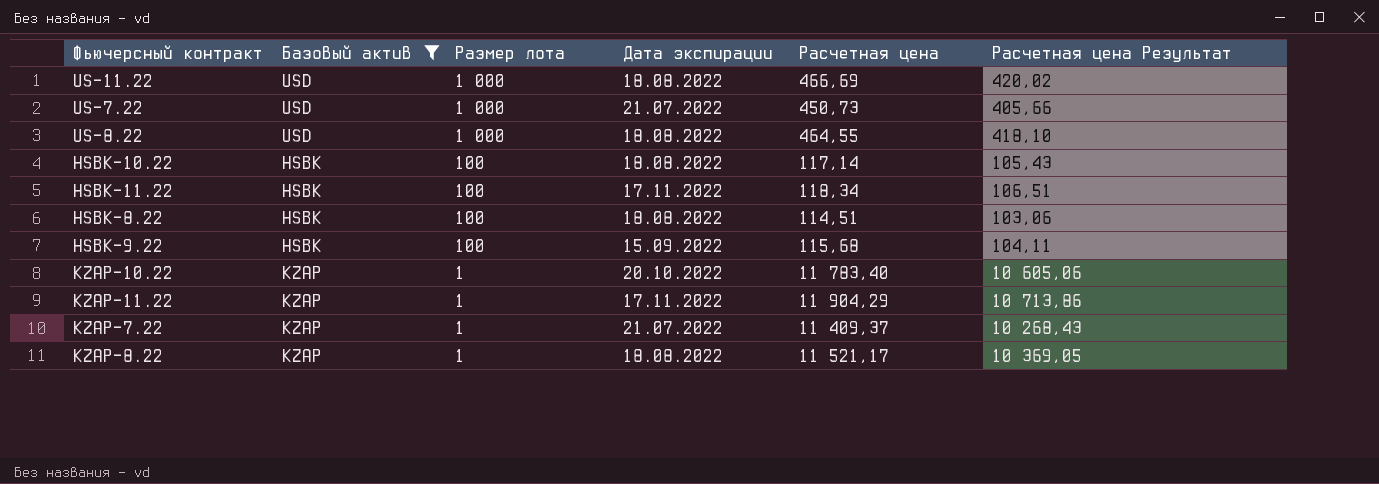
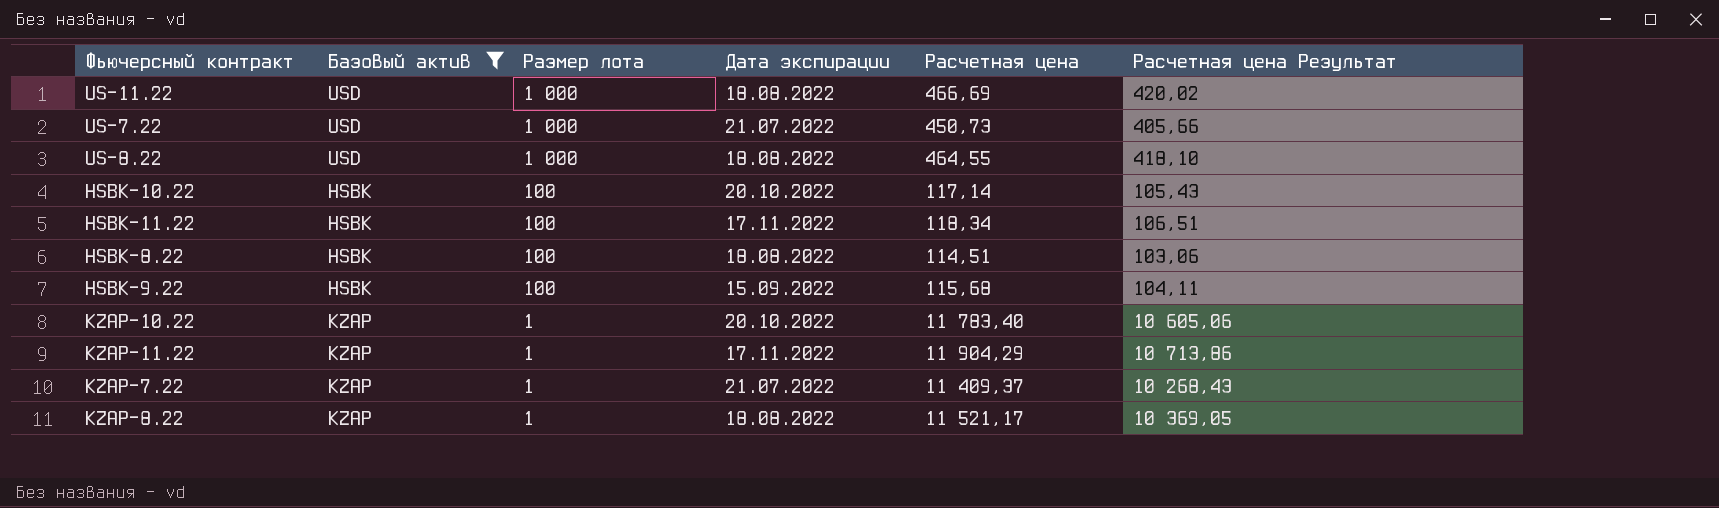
HSBK-10.22 | Дата экспирации: 18.08.2022 -> 20.10.2022

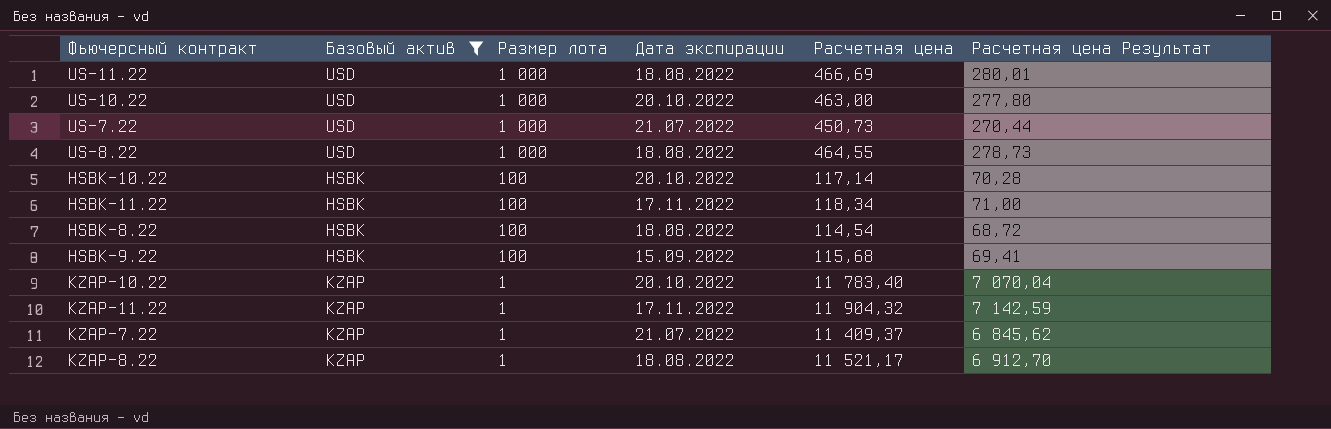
column Расчетная цена Результат | formula: [Расчетная цена] * 0,9 -> [Расчетная цена] * 0,6
row US-10.22: none -> USD | 1 000 | 20.10.2022 | 463,00 | 277,80
HSBK-8.22 | Расчетная цена: 114,51 -> 114,54
KZAP-11.22 | Расчетная цена: 11 904,29 -> 11 904,32

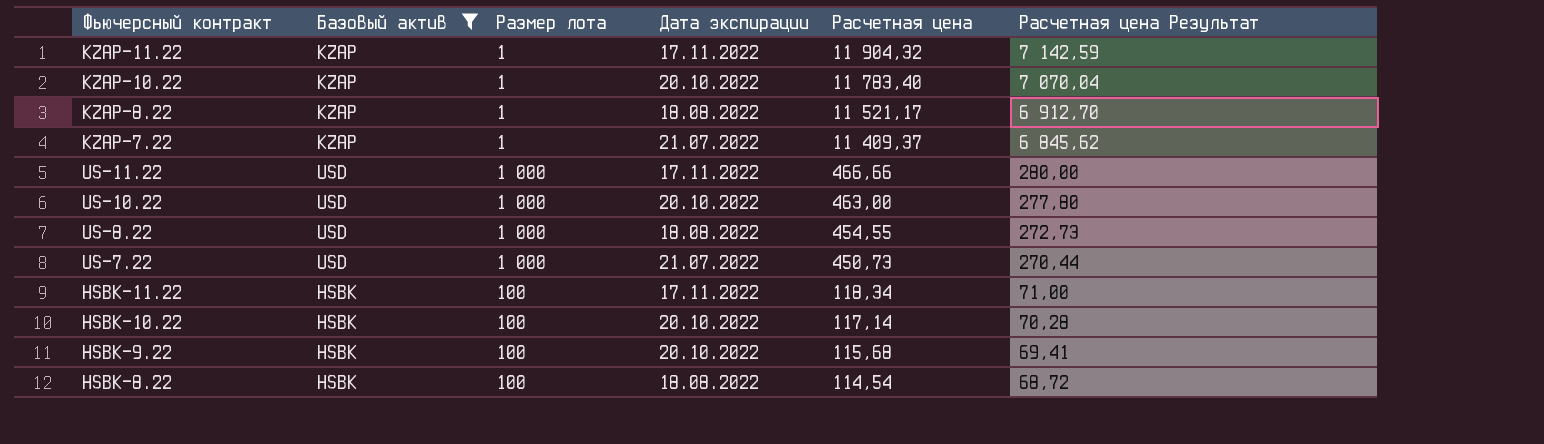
row order: Размер лота descending -> Расчетная цена descending
US-11.22 | Дата экспирации: 18.08.2022 -> 17.11.2022
US-11.22 | Расчетная цена: 466,69 -> 466,66
US-11.22 | Расчетная цена Результат: 280,01 -> 280,00
US-8.22 | Расчетная цена: 464,55 -> 454,55
US-8.22 | Расчетная цена Результат: 278,73 -> 272,73
HSBK-9.22 | Дата экспирации: 15.09.2022 -> 20.10.2022

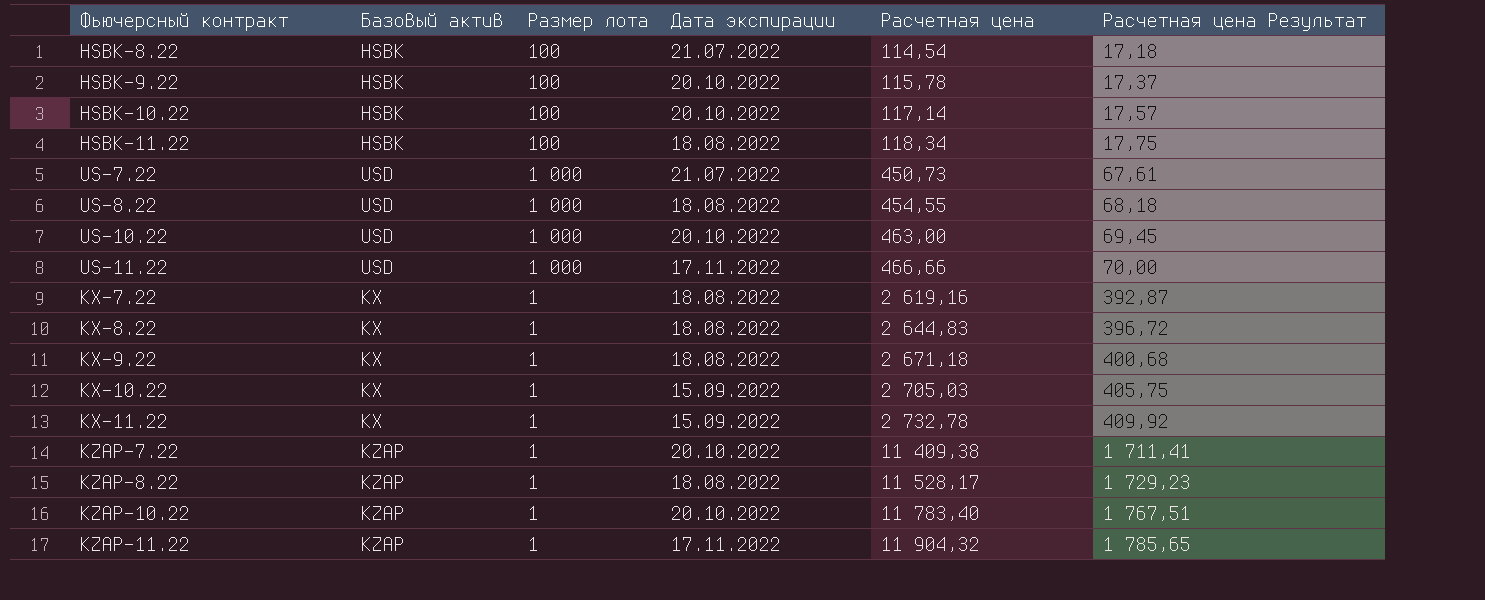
filter: Базовый актив != KX -> none
row order: Расчетная цена descending -> Расчетная цена ascending
column Расчетная цена Результат | formula: [Расчетная цена] * 0,6 -> [Расчетная цена] * 0,15
HSBK-8.22 | Дата экспирации: 18.08.2022 -> 21.07.2022
HSBK-9.22 | Расчетная цена: 115,68 -> 115,78
HSBK-11.22 | Дата экспирации: 17.11.2022 -> 18.08.2022
KZAP-7.22 | Дата экспирации: 21.07.2022 -> 20.10.2022
KZAP-7.22 | Расчетная цена: 11 409,37 -> 11 409,38
KZAP-8.22 | Расчетная цена: 11 521,17 -> 11 528,17

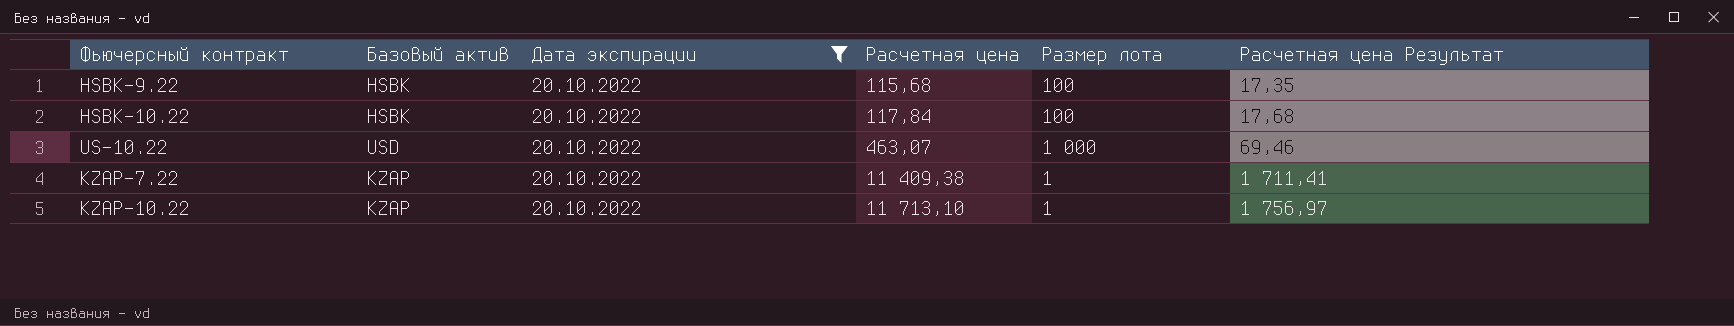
filter: none -> Дата экспирации = 20.10.2022
column Размер лота | position: 3 -> 5
HSBK-9.22 | Расчетная цена: 115,78 -> 115,68
HSBK-9.22 | Расчетная цена Результат: 17,37 -> 17,35
HSBK-10.22 | Расчетная цена: 117,14 -> 117,84
HSBK-10.22 | Расчетная цена Результат: 17,57 -> 17,68
US-10.22 | Расчетная цена: 463,00 -> 463,07
US-10.22 | Расчетная цена Результат: 69,45 -> 69,46
KZAP-10.22 | Расчетная цена: 11 783,40 -> 11 713,10
KZAP-10.22 | Расчетная цена Результат: 1 767,51 -> 1 756,97

